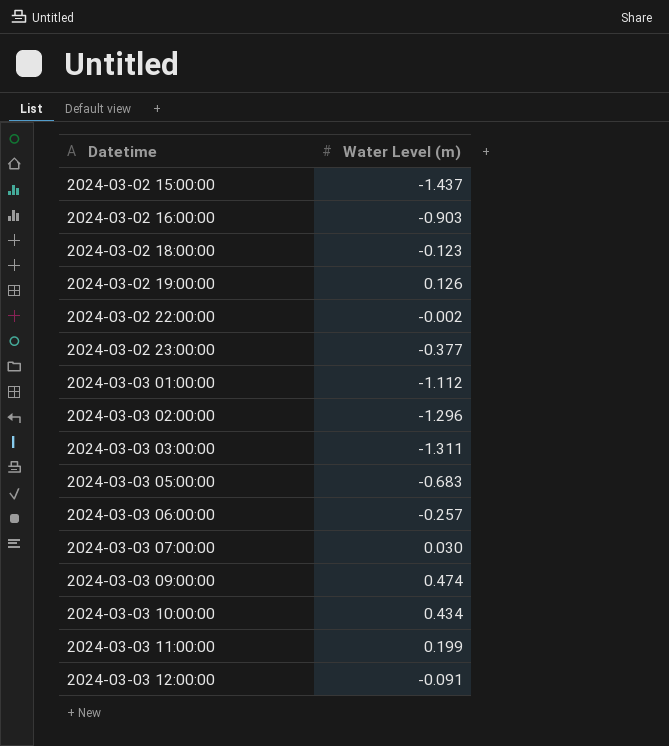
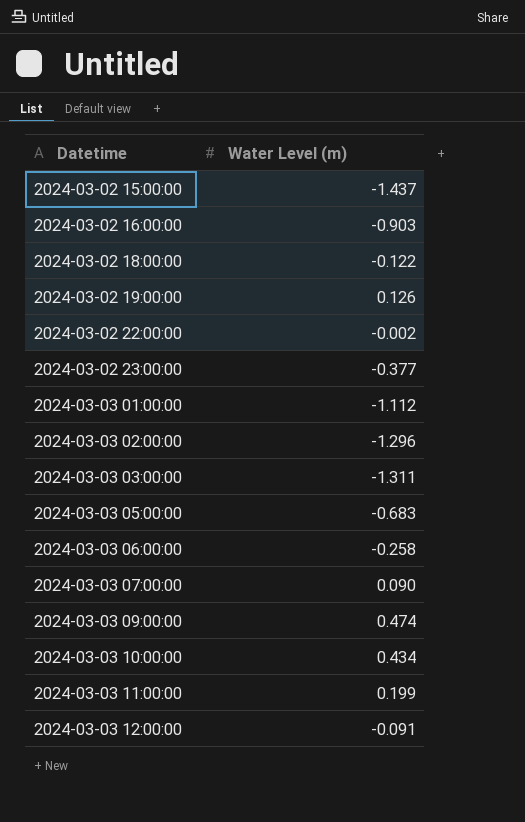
2024-03-02 18:00:00 | Water Level (m): -0.123 -> -0.122
2024-03-03 06:00:00 | Water Level (m): -0.257 -> -0.258
2024-03-03 07:00:00 | Water Level (m): 0.030 -> 0.090

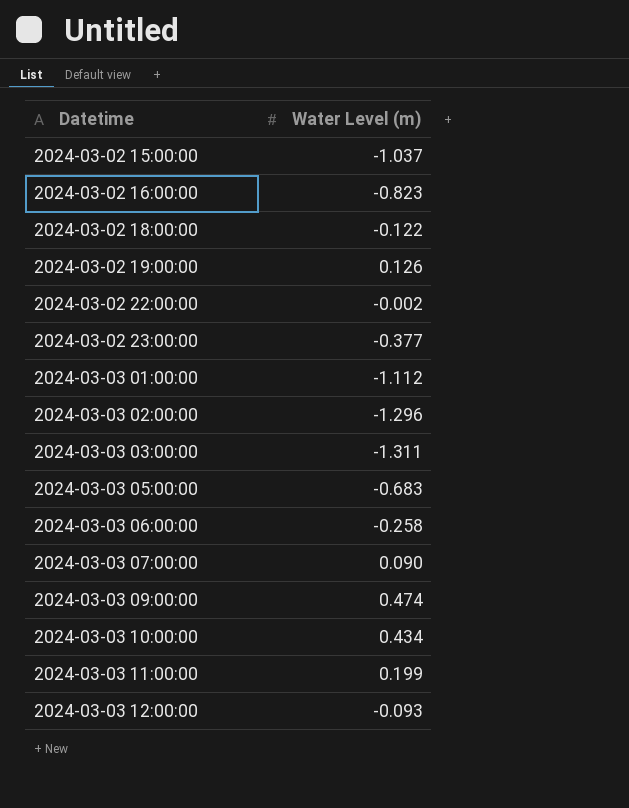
2024-03-02 15:00:00 | Water Level (m): -1.437 -> -1.037
2024-03-02 16:00:00 | Water Level (m): -0.903 -> -0.823
2024-03-03 12:00:00 | Water Level (m): -0.091 -> -0.093

